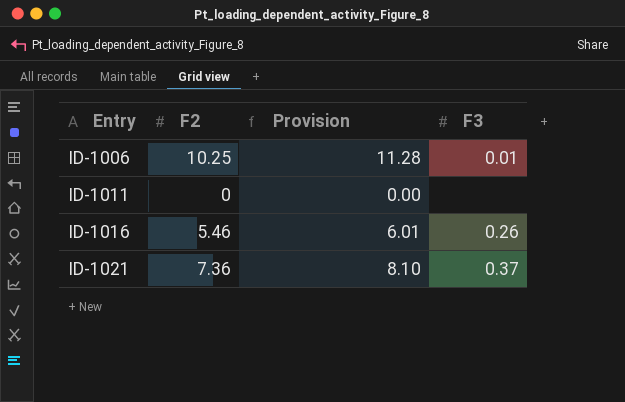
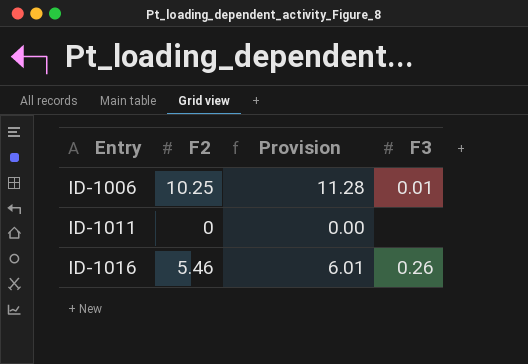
row ID-1021: 7.36 | 8.10 | 0.37 -> none

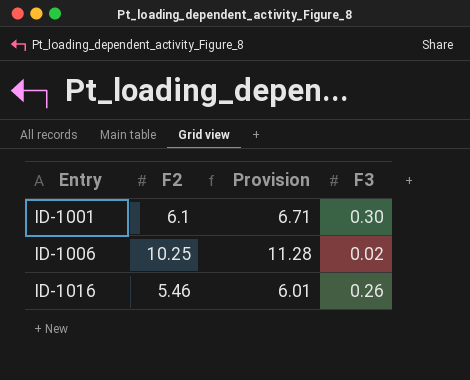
row ID-1011: 0 | 0.00 | none -> none
row ID-1001: none -> 6.1 | 6.71 | 0.30
ID-1006 | F3: 0.01 -> 0.02

